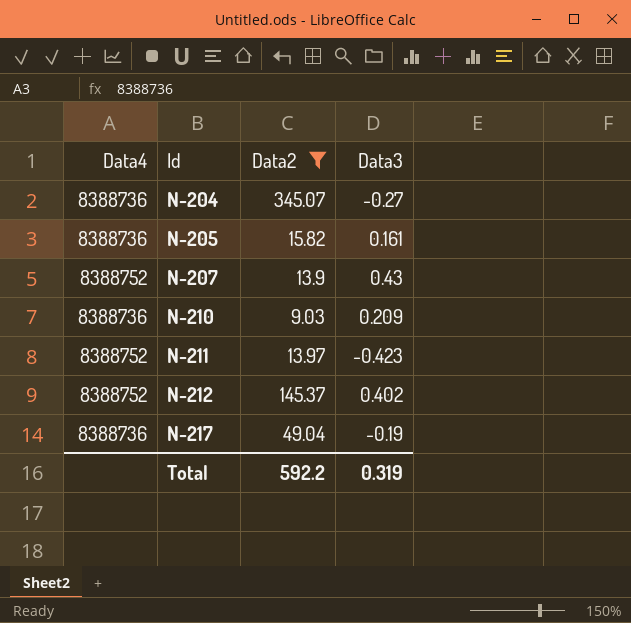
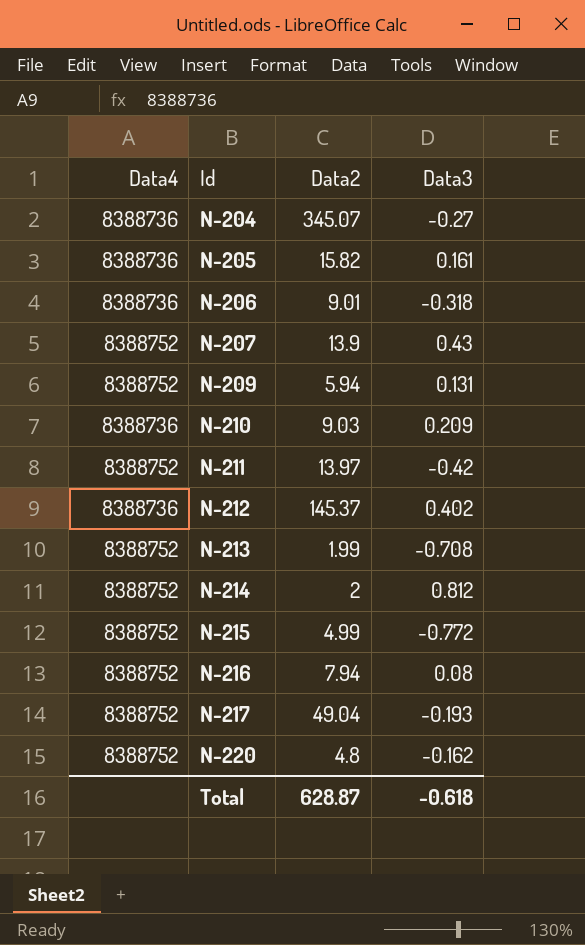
filter: Data2 >= 9.03 -> none
N-211 | Data3: -0.423 -> -0.42
N-212 | Data4: 8388752 -> 8388736
N-217 | Data4: 8388736 -> 8388752
N-217 | Data3: -0.19 -> -0.193
Total | Data2: 592.2 -> 628.87
Total | Data3: 0.319 -> -0.618

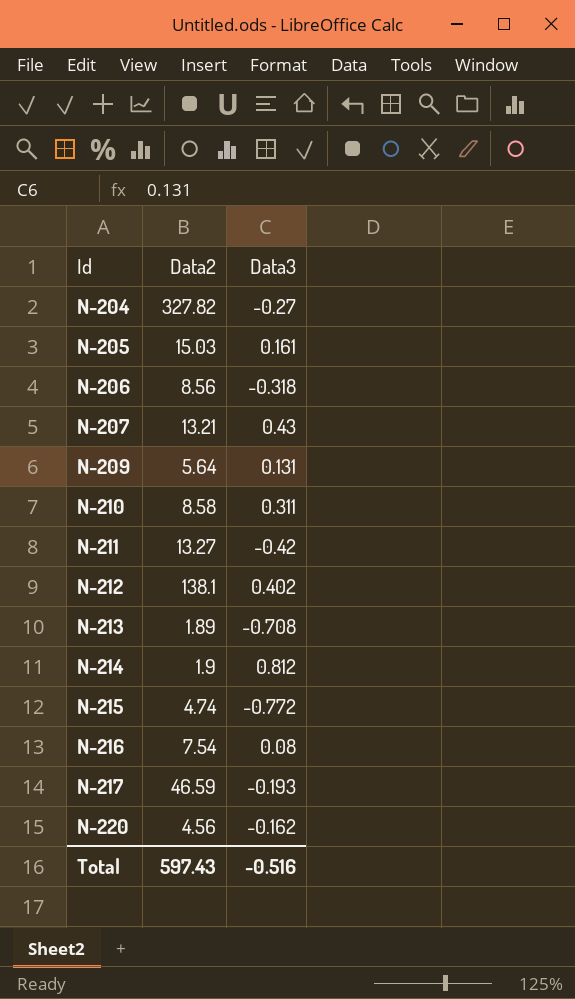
column Data4 | position: 1 -> none
N-204 | Data2: 345.07 -> 327.82
N-205 | Data2: 15.82 -> 15.03
N-206 | Data2: 9.01 -> 8.56
N-207 | Data2: 13.9 -> 13.21
N-209 | Data2: 5.94 -> 5.64
N-210 | Data2: 9.03 -> 8.58
N-210 | Data3: 0.209 -> 0.311
N-211 | Data2: 13.97 -> 13.27
N-212 | Data2: 145.37 -> 138.1
N-213 | Data2: 1.99 -> 1.89
N-214 | Data2: 2 -> 1.9
N-215 | Data2: 4.99 -> 4.74
N-216 | Data2: 7.94 -> 7.54
N-217 | Data2: 49.04 -> 46.59
N-220 | Data2: 4.8 -> 4.56
Total | Data2: 628.87 -> 597.43
Total | Data3: -0.618 -> -0.516

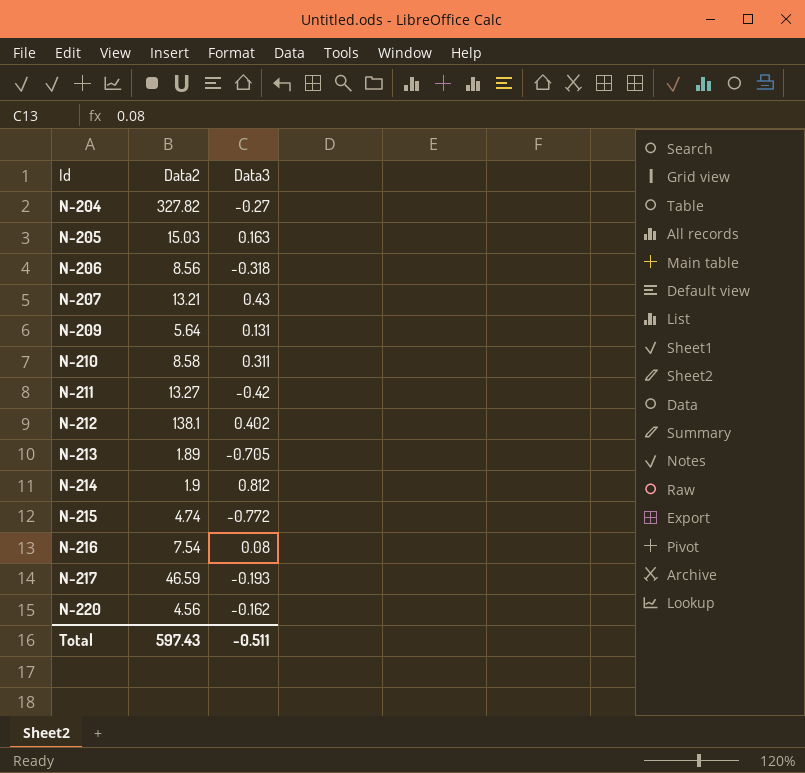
N-205 | Data3: 0.161 -> 0.163
N-213 | Data3: -0.708 -> -0.705
Total | Data3: -0.516 -> -0.511

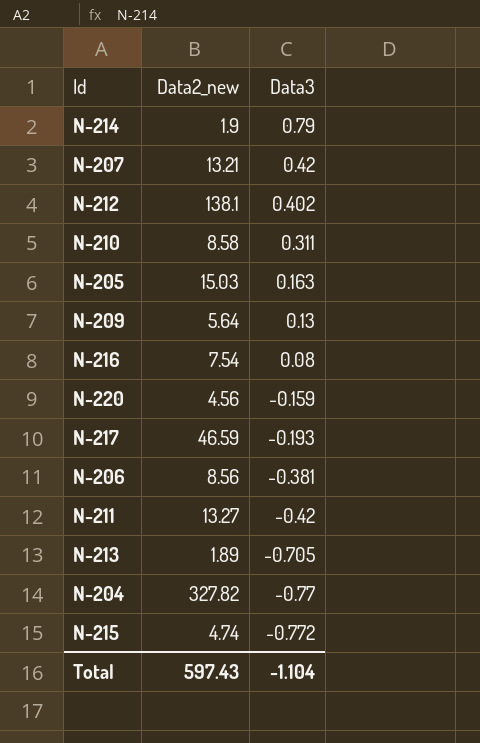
row order: Id ascending -> Data3 descending
column name: Data2 -> Data2_new
N-214 | Data3: 0.812 -> 0.79
N-207 | Data3: 0.43 -> 0.42
N-209 | Data3: 0.131 -> 0.13
N-220 | Data3: -0.162 -> -0.159
N-206 | Data3: -0.318 -> -0.381
N-204 | Data3: -0.27 -> -0.77
Total | Data3: -0.511 -> -1.104

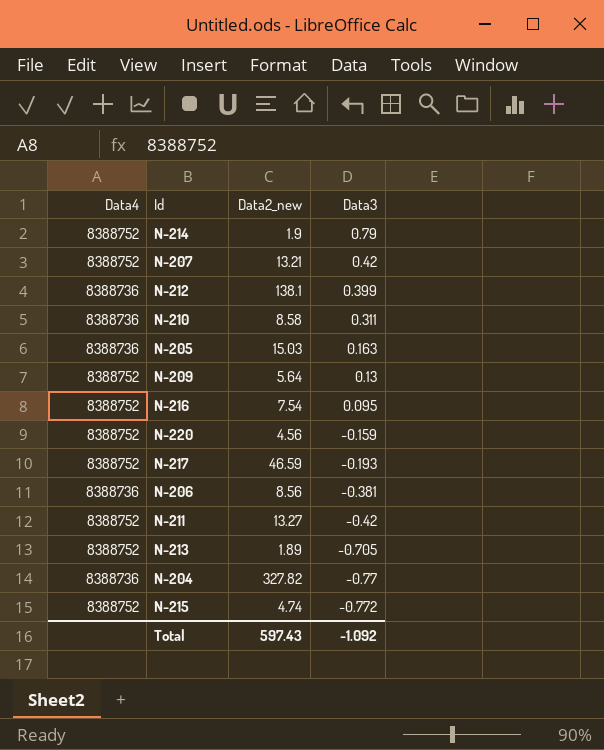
column Data4 | position: none -> 1
N-212 | Data3: 0.402 -> 0.399
N-216 | Data3: 0.08 -> 0.095
Total | Data3: -1.104 -> -1.092

